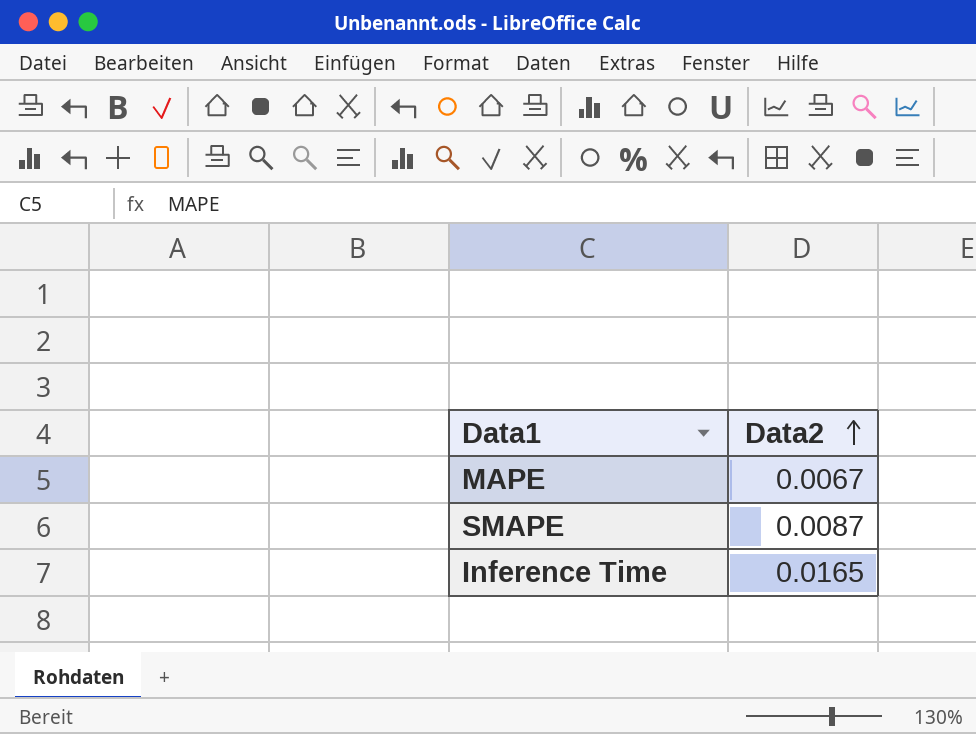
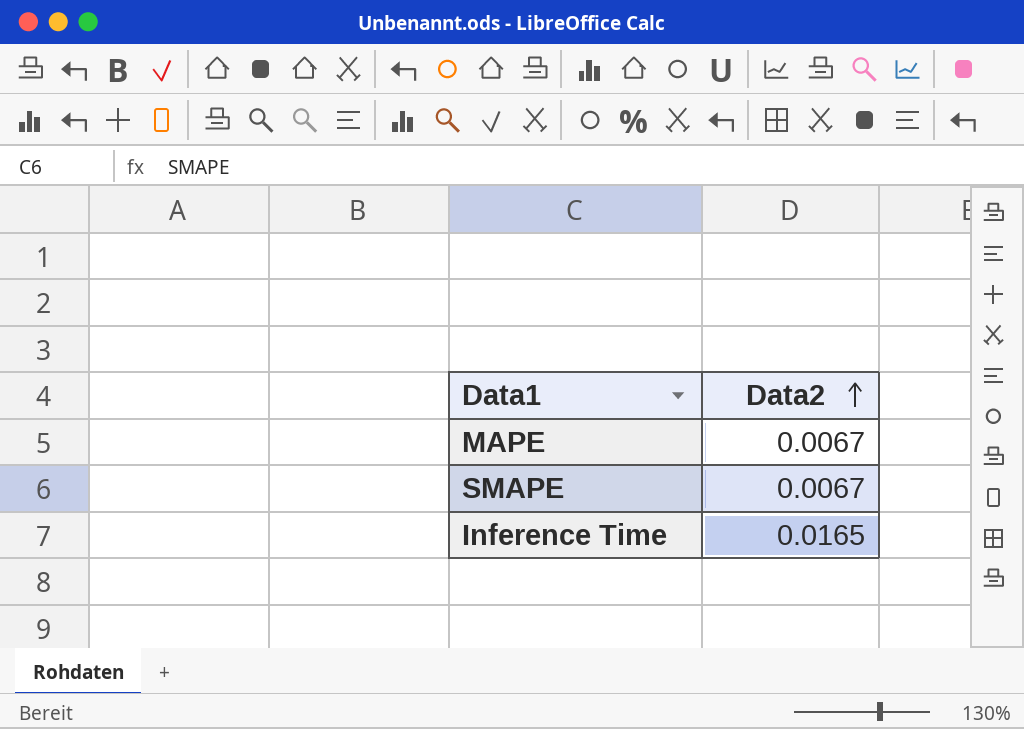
SMAPE | Data2: 0.0087 -> 0.0067

